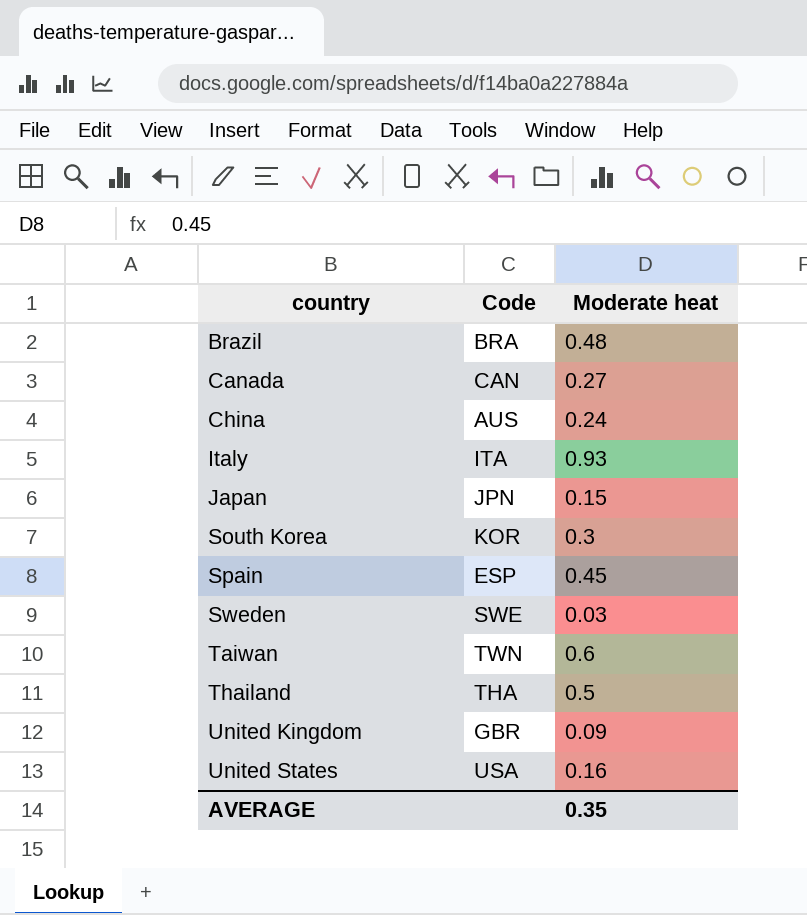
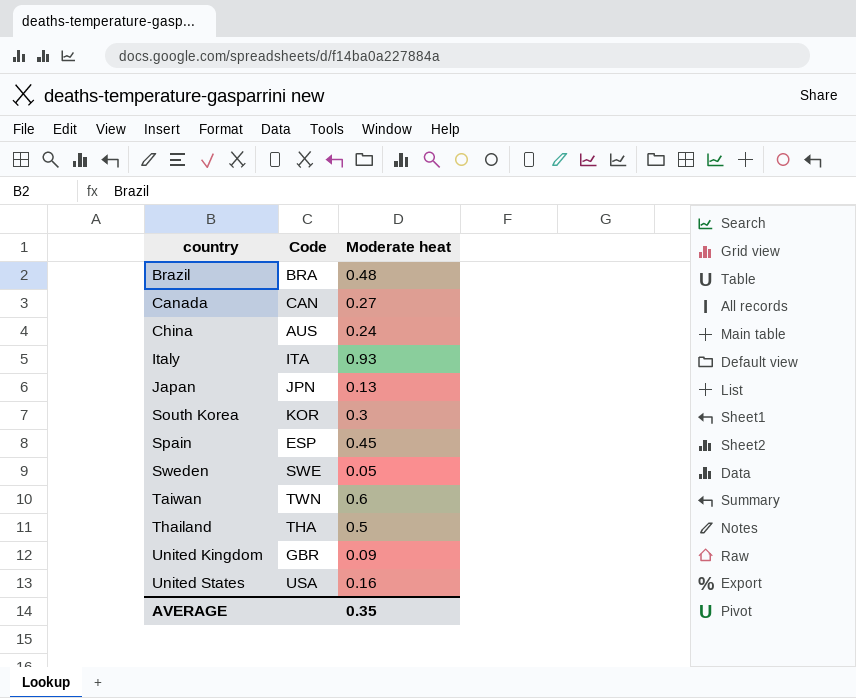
Japan | Moderate heat: 0.15 -> 0.13
Sweden | Moderate heat: 0.03 -> 0.05

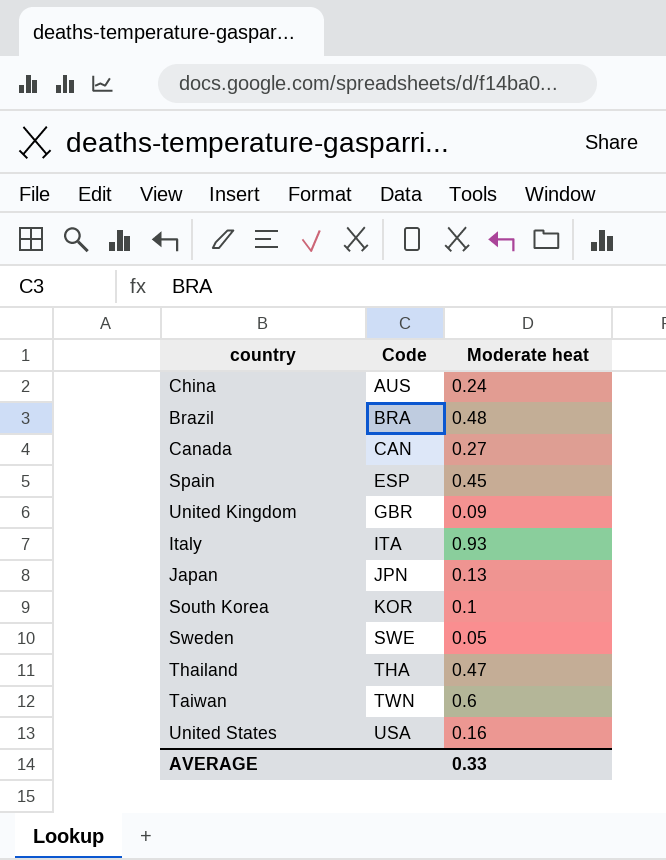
row order: country ascending -> Code ascending
South Korea | Moderate heat: 0.3 -> 0.1
Thailand | Moderate heat: 0.5 -> 0.47
AVERAGE | Moderate heat: 0.35 -> 0.33

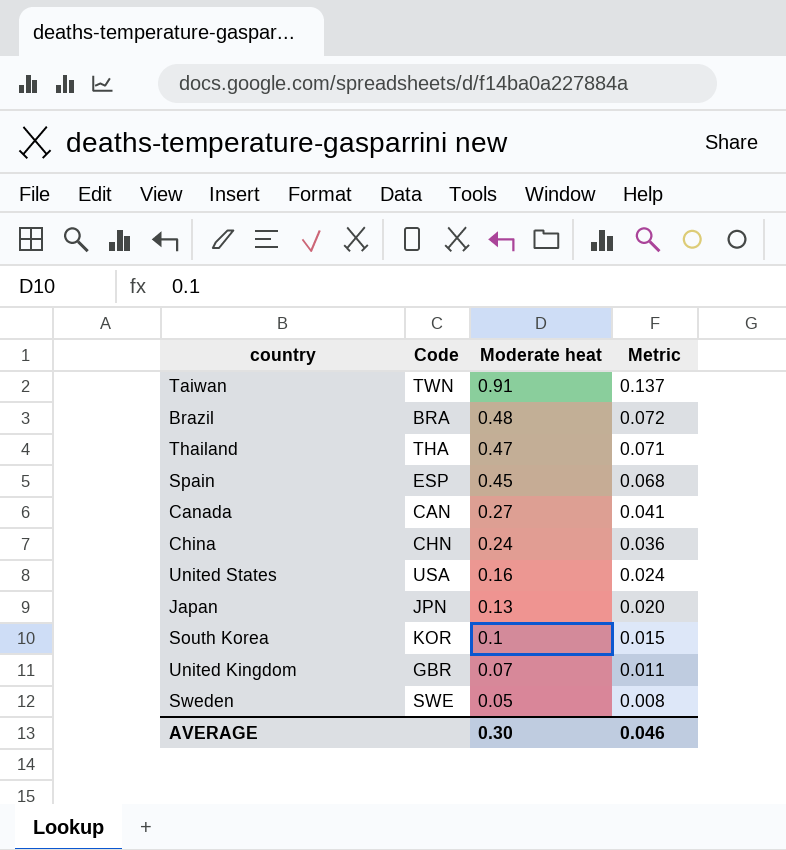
row order: Code ascending -> Moderate heat descending
column Metric | formula: none -> [Moderate heat] * 0.15
row Italy: ITA | 0.93 -> none
Taiwan | Moderate heat: 0.6 -> 0.91
China | Code: AUS -> CHN
United Kingdom | Moderate heat: 0.09 -> 0.07
AVERAGE | Moderate heat: 0.33 -> 0.30

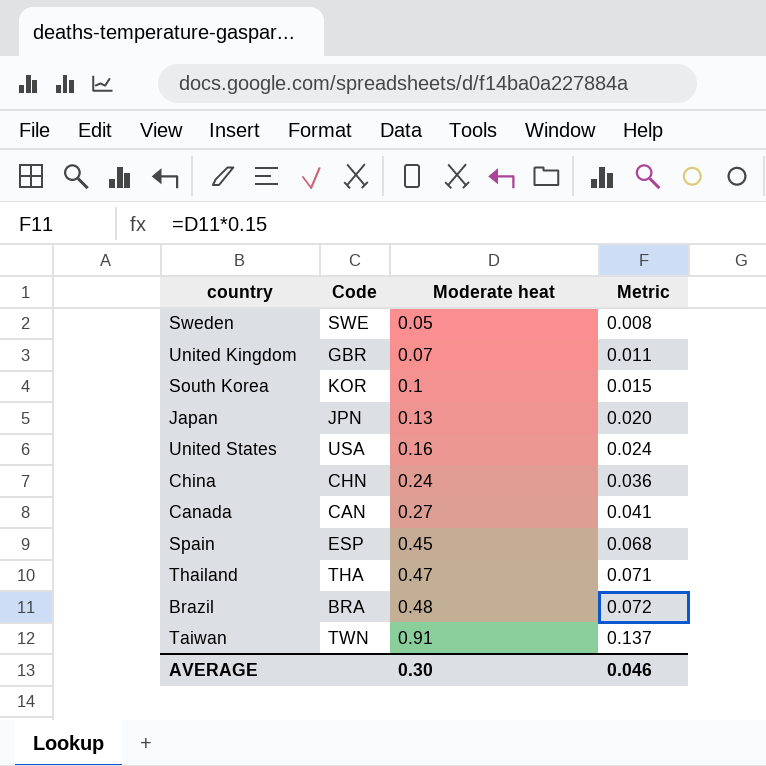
row order: Moderate heat descending -> Moderate heat ascending

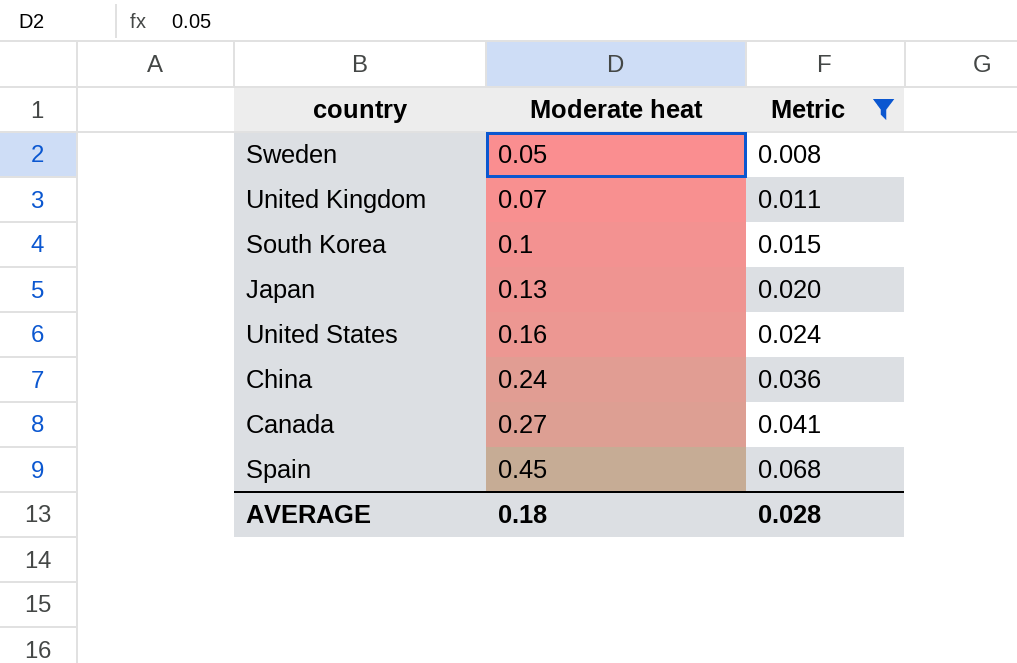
filter: none -> Metric <= 0.068
column Code | position: 2 -> none
AVERAGE | Moderate heat: 0.30 -> 0.18
AVERAGE | Metric: 0.046 -> 0.028

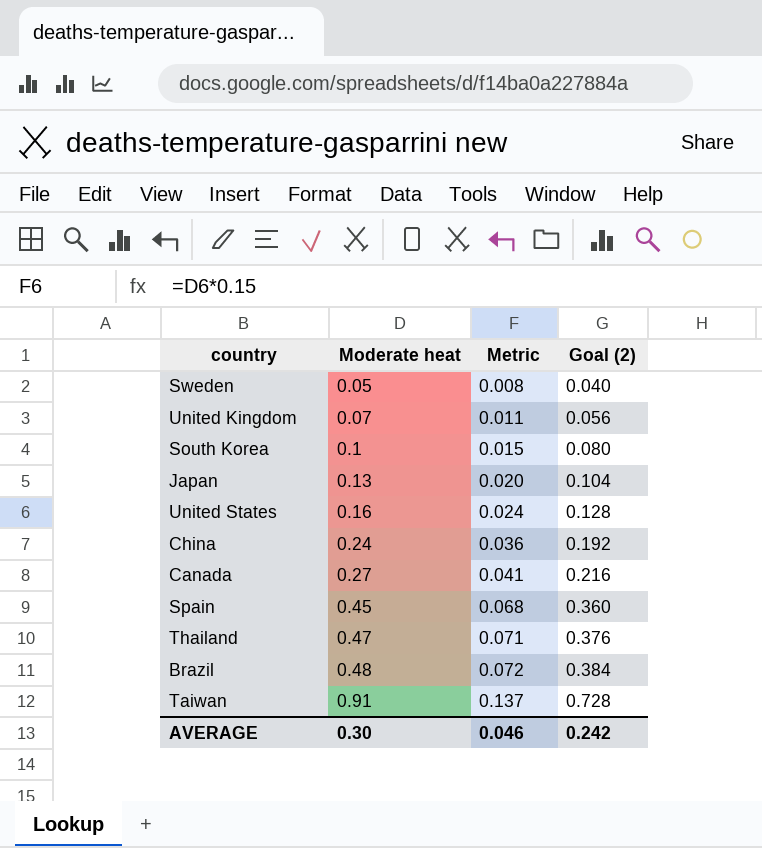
filter: Metric <= 0.068 -> none
column Goal (2) | formula: none -> [Moderate heat] * 0.8
AVERAGE | Moderate heat: 0.18 -> 0.30
AVERAGE | Metric: 0.028 -> 0.046

